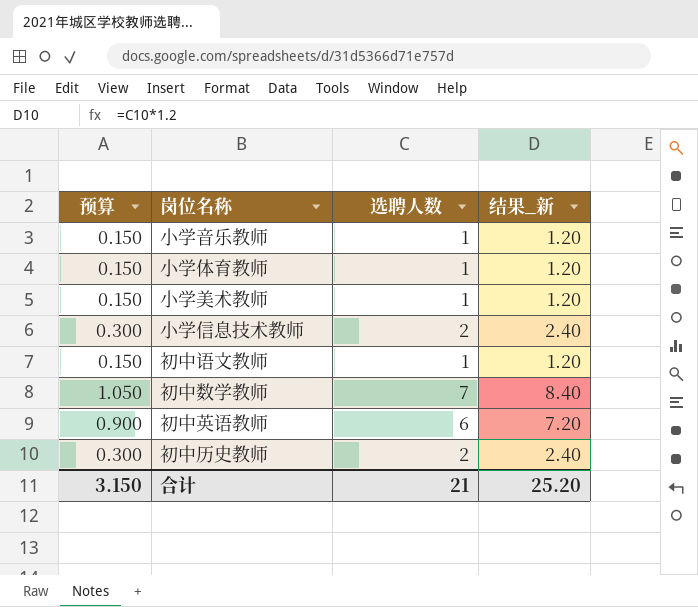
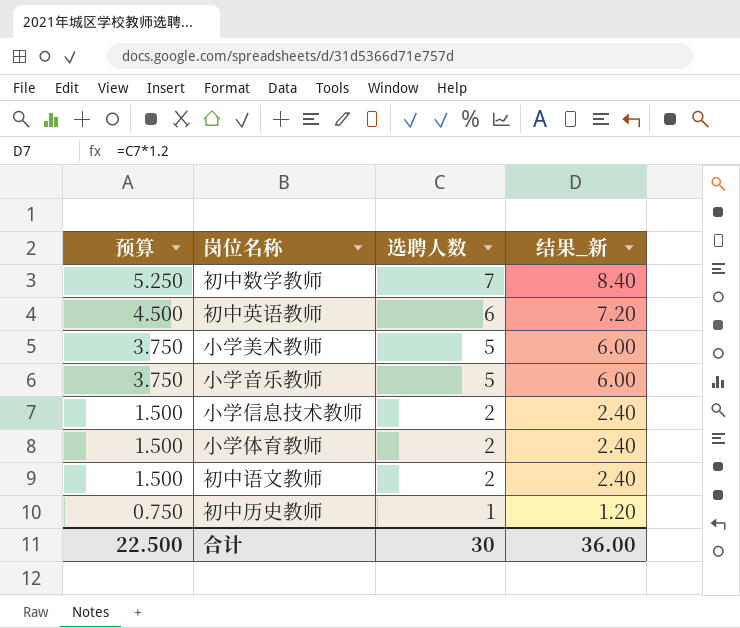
row order: none -> 预算 descending
column 预算 | formula: [选聘人数] * 0.15 -> [选聘人数] * 0.75
小学美术教师 | 选聘人数: 1 -> 5
小学美术教师 | 结果_新: 1.20 -> 6.00
小学音乐教师 | 选聘人数: 1 -> 5
小学音乐教师 | 结果_新: 1.20 -> 6.00
小学体育教师 | 选聘人数: 1 -> 2
小学体育教师 | 结果_新: 1.20 -> 2.40
初中语文教师 | 选聘人数: 1 -> 2
初中语文教师 | 结果_新: 1.20 -> 2.40
初中历史教师 | 选聘人数: 2 -> 1
初中历史教师 | 结果_新: 2.40 -> 1.20
合计 | 预算: 3.150 -> 22.500
合计 | 选聘人数: 21 -> 30
合计 | 结果_新: 25.20 -> 36.00

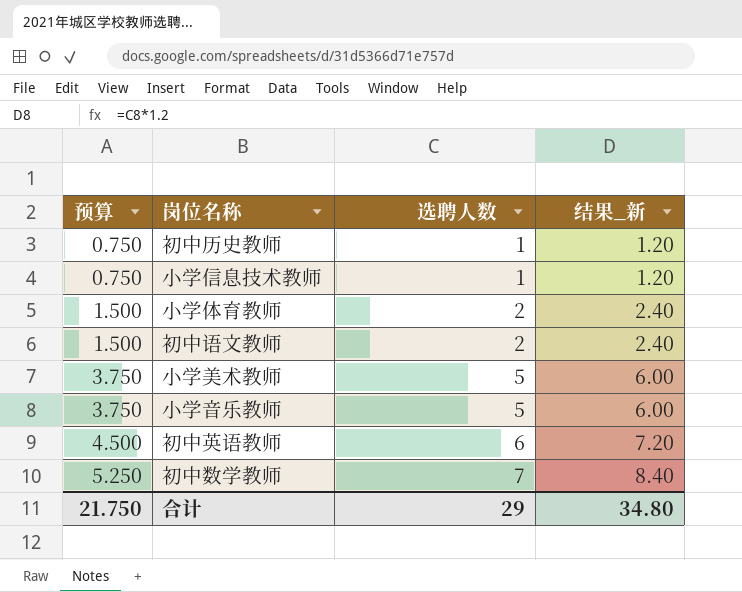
row order: 预算 descending -> 预算 ascending
小学信息技术教师 | 预算: 1.500 -> 0.750
小学信息技术教师 | 选聘人数: 2 -> 1
小学信息技术教师 | 结果_新: 2.40 -> 1.20
合计 | 预算: 22.500 -> 21.750
合计 | 选聘人数: 30 -> 29
合计 | 结果_新: 36.00 -> 34.80

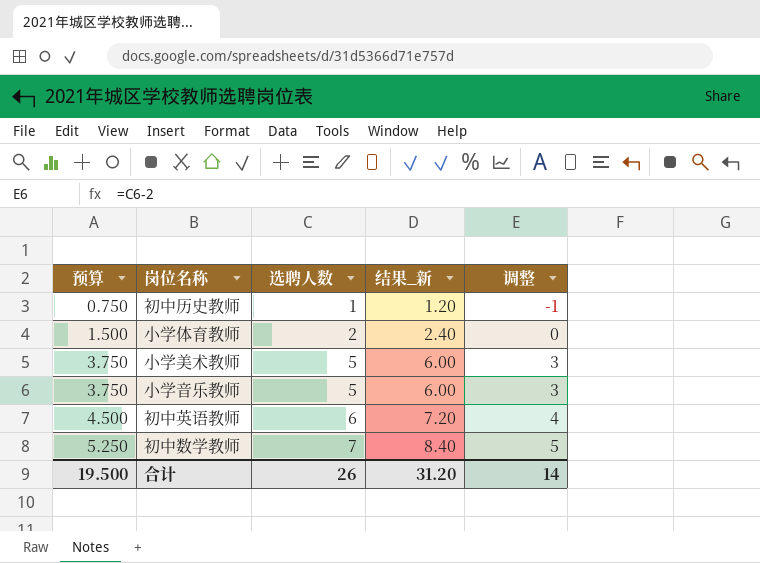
column 调整 | formula: none -> [选聘人数] - 2
row 小学信息技术教师: 0.750 | 1 | 1.20 -> none
row 初中语文教师: 1.500 | 2 | 2.40 -> none
合计 | 预算: 21.750 -> 19.500
合计 | 选聘人数: 29 -> 26
合计 | 结果_新: 34.80 -> 31.20

